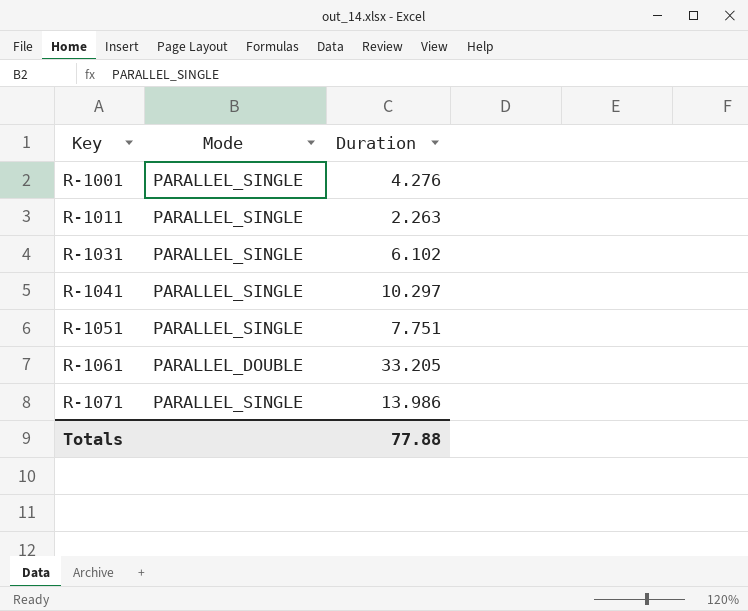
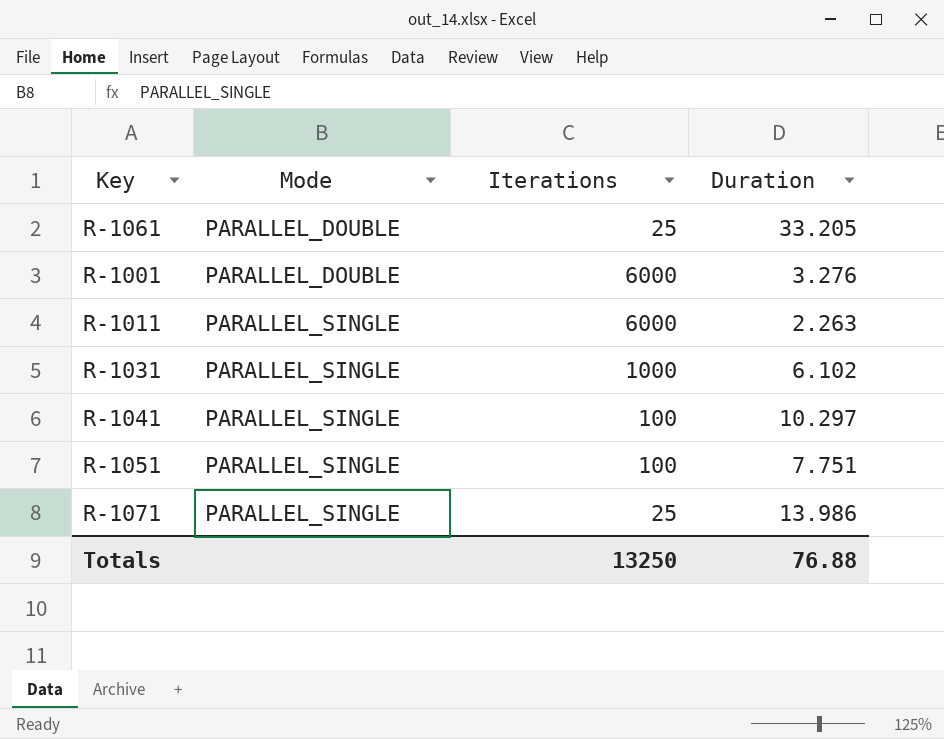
row order: Key ascending -> Mode ascending
column Iterations | position: none -> 3
R-1001 | Mode: PARALLEL_SINGLE -> PARALLEL_DOUBLE
R-1001 | Duration: 4.276 -> 3.276
Totals | Duration: 77.88 -> 76.88

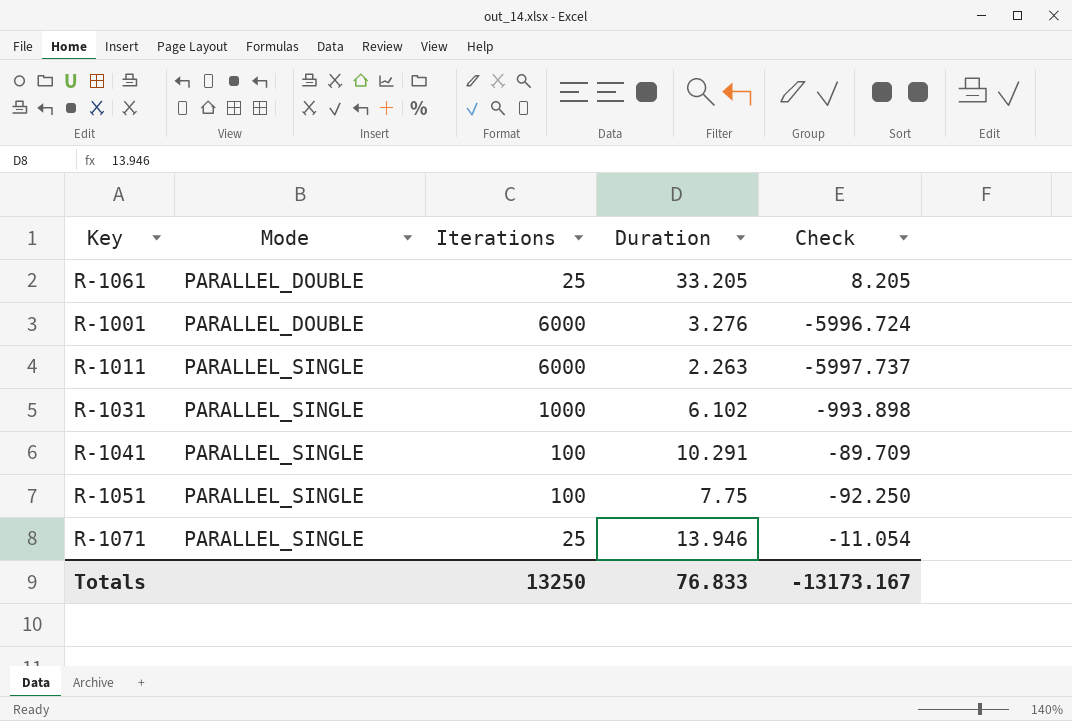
column Check | formula: none -> [Duration] - [Iterations]
R-1041 | Duration: 10.297 -> 10.291
R-1051 | Duration: 7.751 -> 7.75
R-1071 | Duration: 13.986 -> 13.946
Totals | Duration: 76.88 -> 76.833

